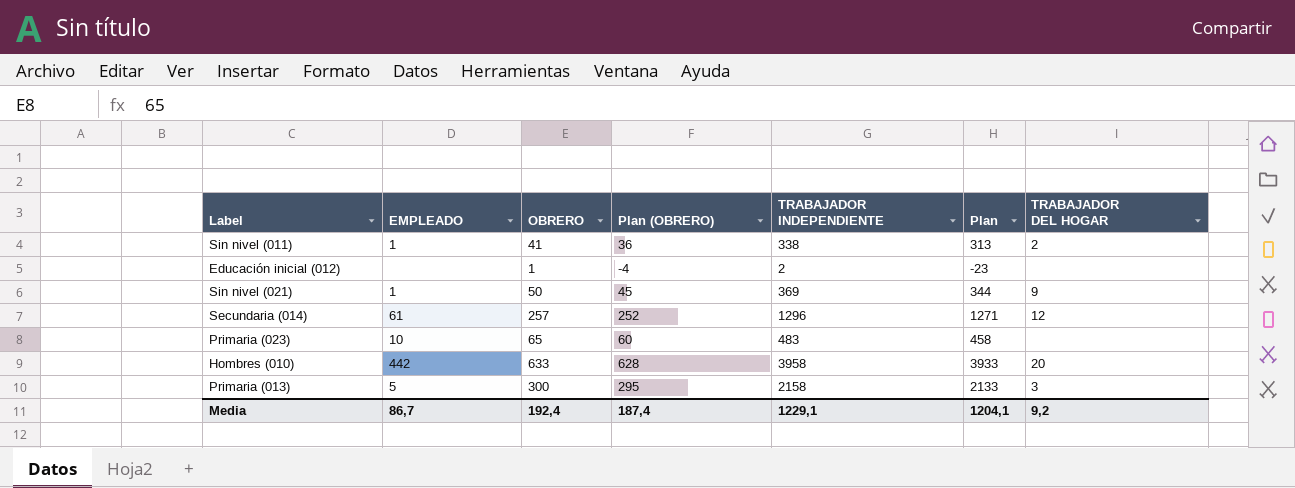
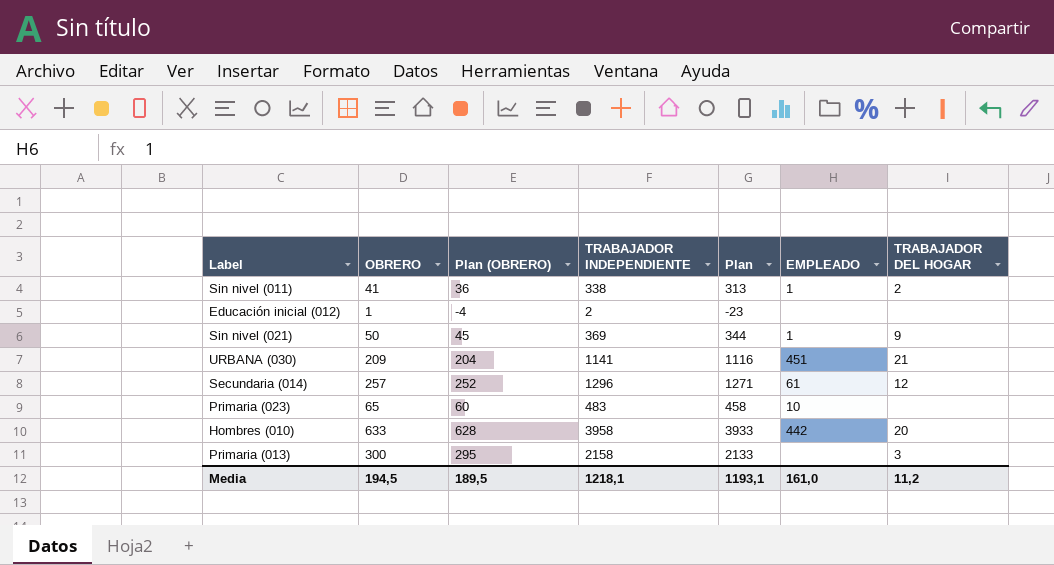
column EMPLEADO | position: 2 -> 6
row URBANA (030): none -> 209 | 204 | 1141 | 1116 | 451 | 21
Primaria (013) | EMPLEADO: 5 -> none
Media | OBRERO: 192,4 -> 194,5
Media | Plan (OBRERO): 187,4 -> 189,5
Media | TRABAJADOR INDEPENDIENTE: 1229,1 -> 1218,1
Media | Plan: 1204,1 -> 1193,1
Media | EMPLEADO: 86,7 -> 161,0
Media | TRABAJADOR DEL HOGAR: 9,2 -> 11,2

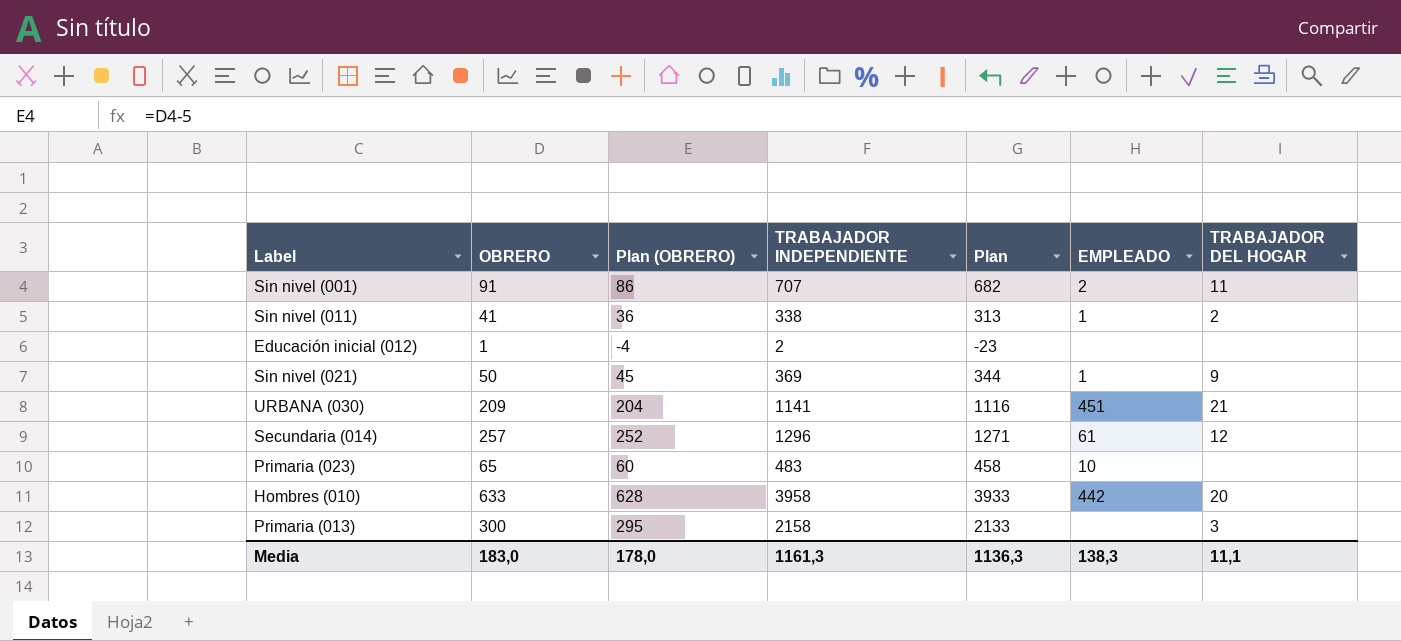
row Sin nivel (001): none -> 91 | 86 | 707 | 682 | 2 | 11
Media | OBRERO: 194,5 -> 183,0
Media | Plan (OBRERO): 189,5 -> 178,0
Media | TRABAJADOR INDEPENDIENTE: 1218,1 -> 1161,3
Media | Plan: 1193,1 -> 1136,3
Media | EMPLEADO: 161,0 -> 138,3
Media | TRABAJADOR DEL HOGAR: 11,2 -> 11,1

